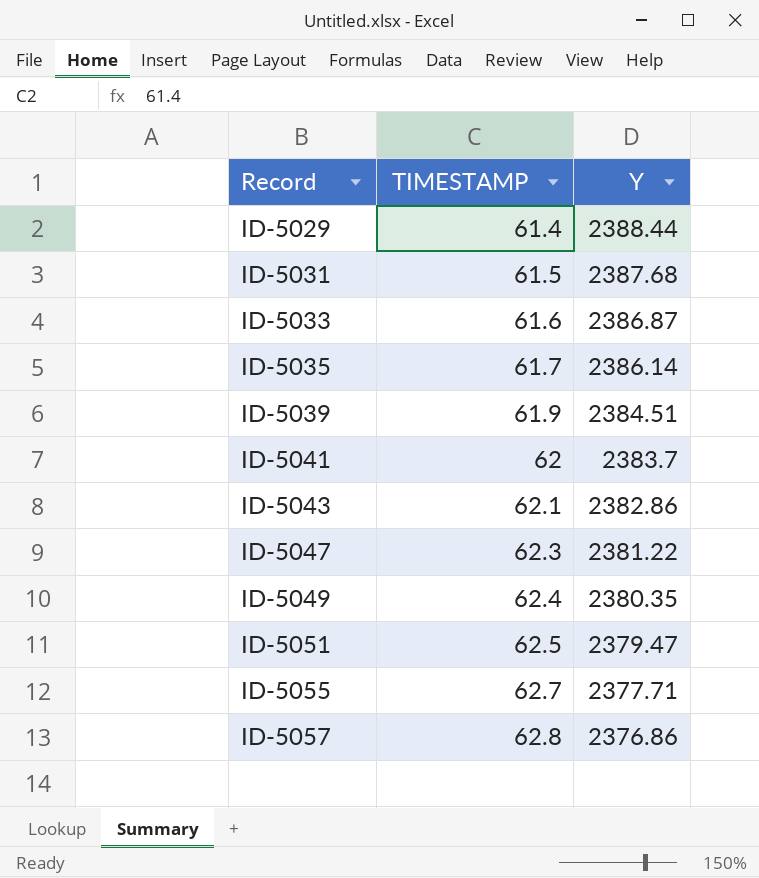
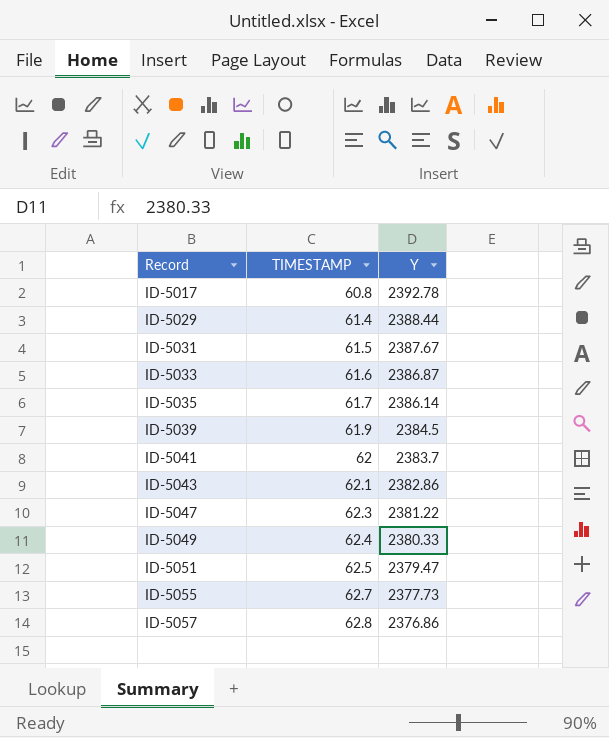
row ID-5017: none -> 60.8 | 2392.78
ID-5031 | Y: 2387.68 -> 2387.67
ID-5039 | Y: 2384.51 -> 2384.5
ID-5049 | Y: 2380.35 -> 2380.33
ID-5055 | Y: 2377.71 -> 2377.73

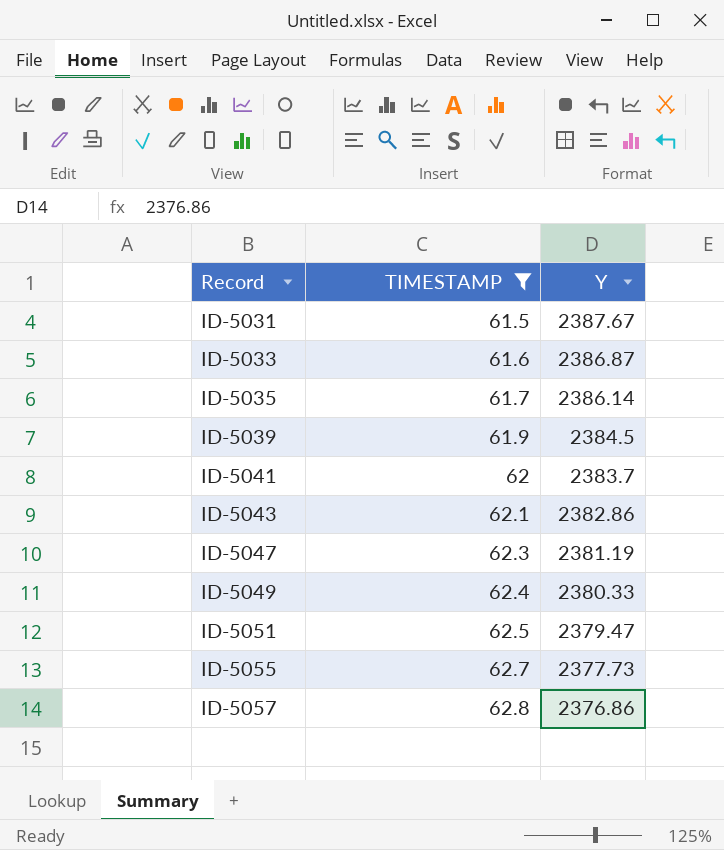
filter: none -> TIMESTAMP >= 61.5
ID-5047 | Y: 2381.22 -> 2381.19

